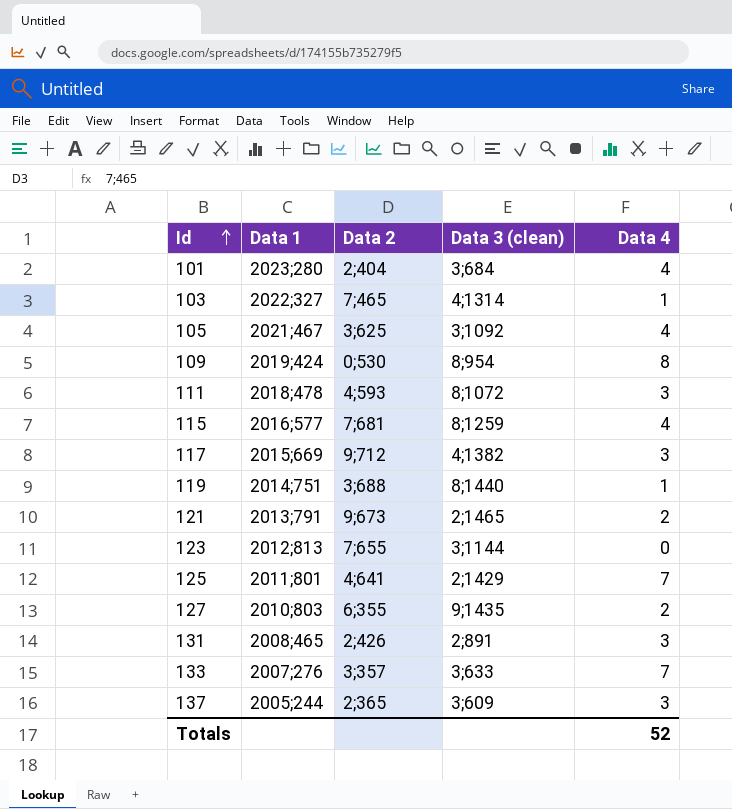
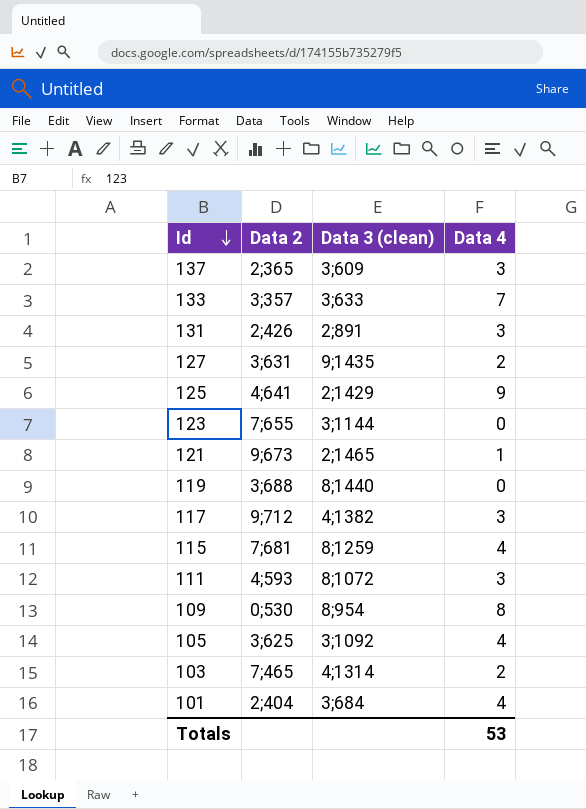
row order: Id ascending -> Id descending
column Data 1 | position: 2 -> none
127 | Data 2: 6;355 -> 3;631
125 | Data 4: 7 -> 9
121 | Data 4: 2 -> 1
119 | Data 4: 1 -> 0
103 | Data 4: 1 -> 2
Totals | Data 4: 52 -> 53

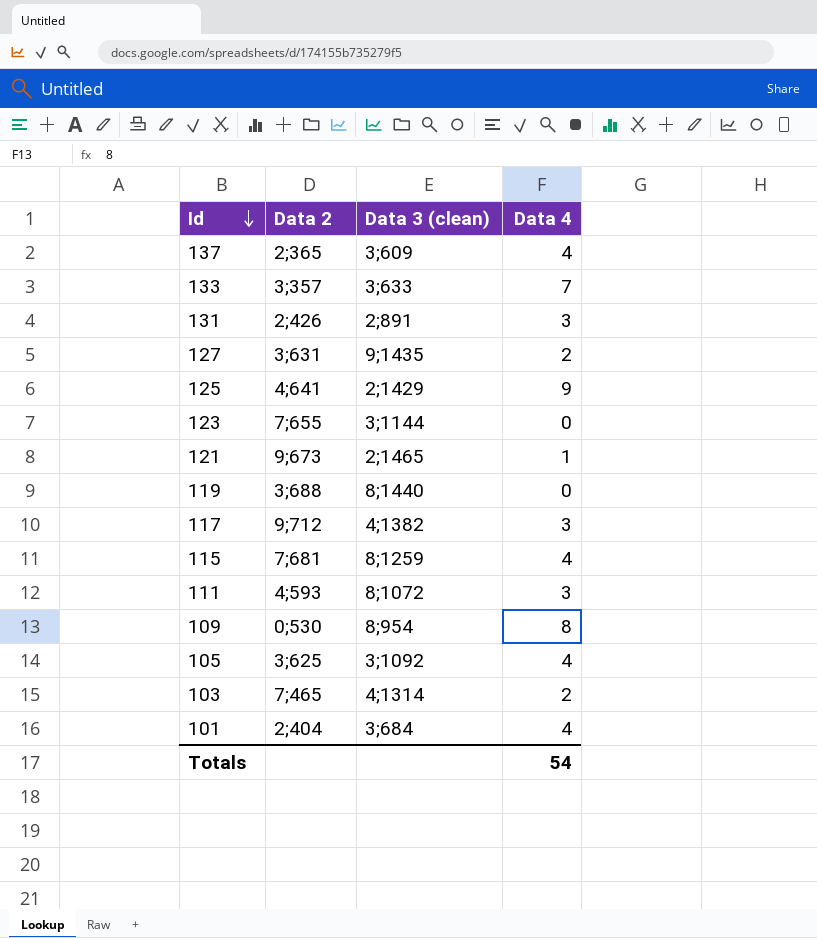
137 | Data 4: 3 -> 4
Totals | Data 4: 53 -> 54

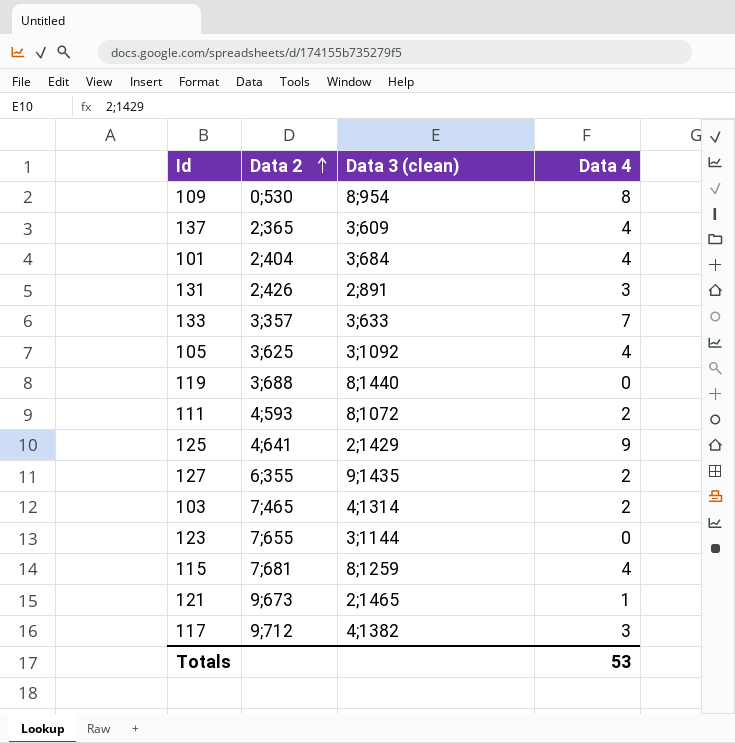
row order: Id descending -> Data 2 ascending
111 | Data 4: 3 -> 2
127 | Data 2: 3;631 -> 6;355
Totals | Data 4: 54 -> 53

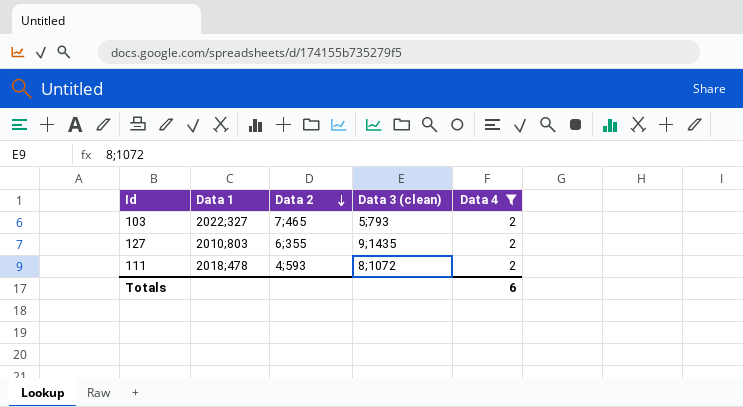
filter: none -> Data 4 = 2
row order: Data 2 ascending -> Data 2 descending
column Data 1 | position: none -> 2
103 | Data 3 (clean): 4;1314 -> 5;793
Totals | Data 4: 53 -> 6

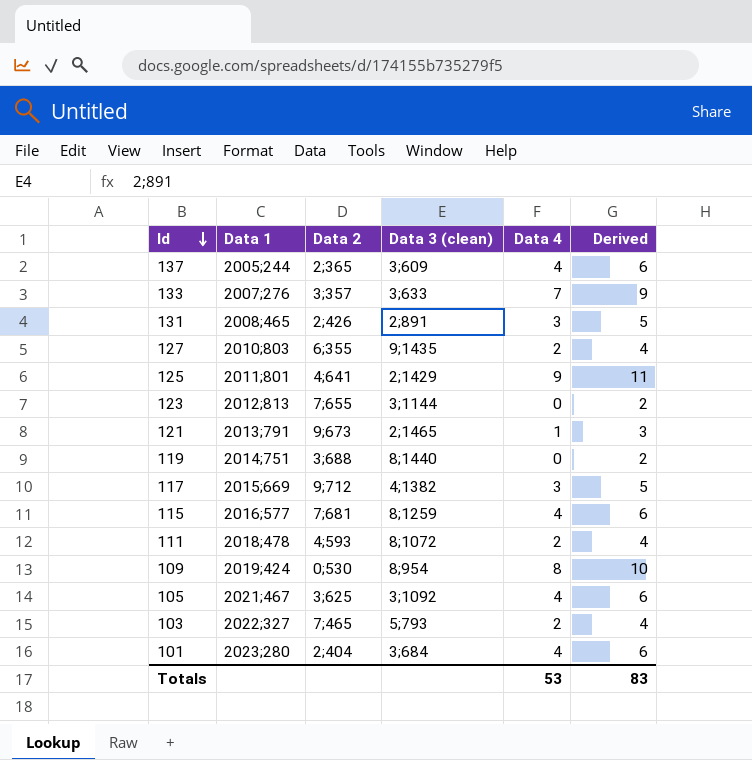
filter: Data 4 = 2 -> none
row order: Data 2 descending -> Id descending
column Derived | formula: none -> [Data 4] + 2
Totals | Data 4: 6 -> 53

